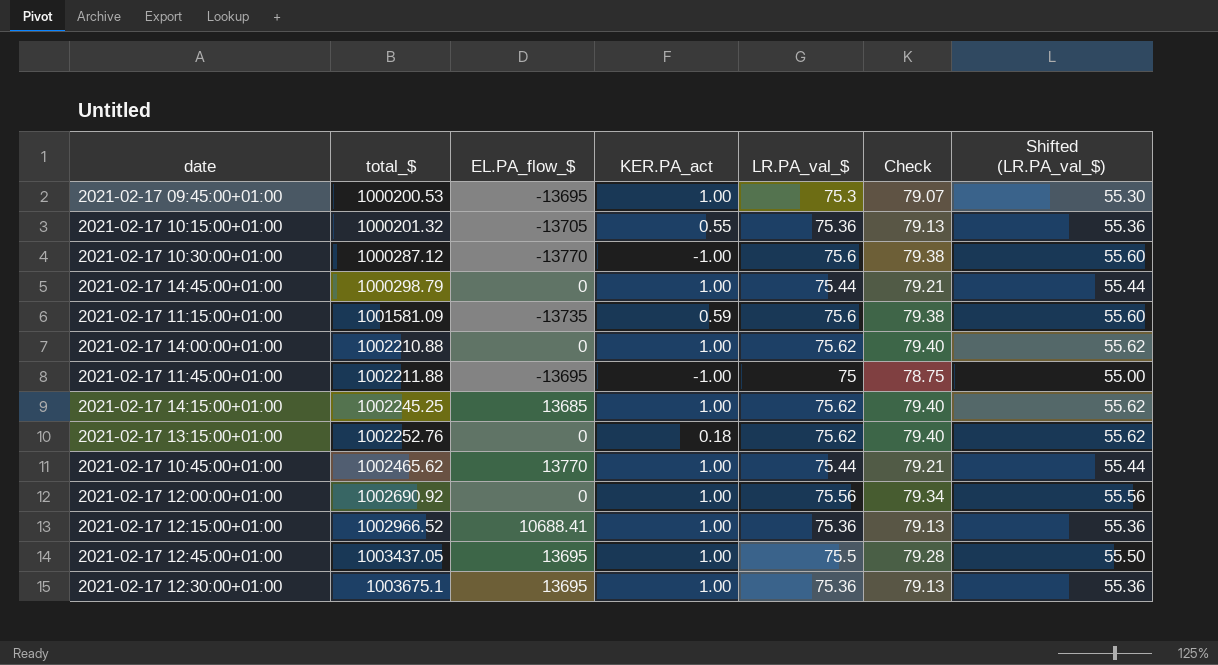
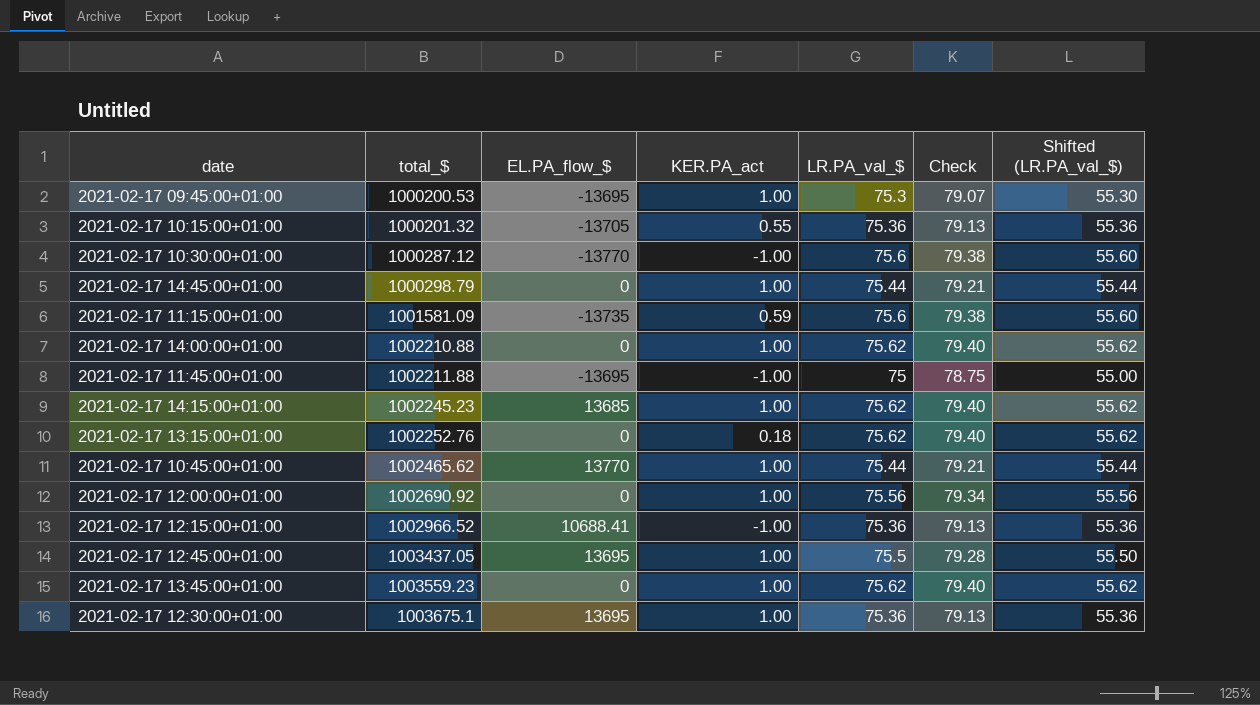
2021-02-17 14:15:00+01:00 | total_$: 1002245.25 -> 1002245.23
2021-02-17 12:15:00+01:00 | KER.PA_act: 1.00 -> -1.00
row 2021-02-17 13:45:00+01:00: none -> 1003559.23 | 0 | 1.00 | 75.62 | 79.40 | 55.62

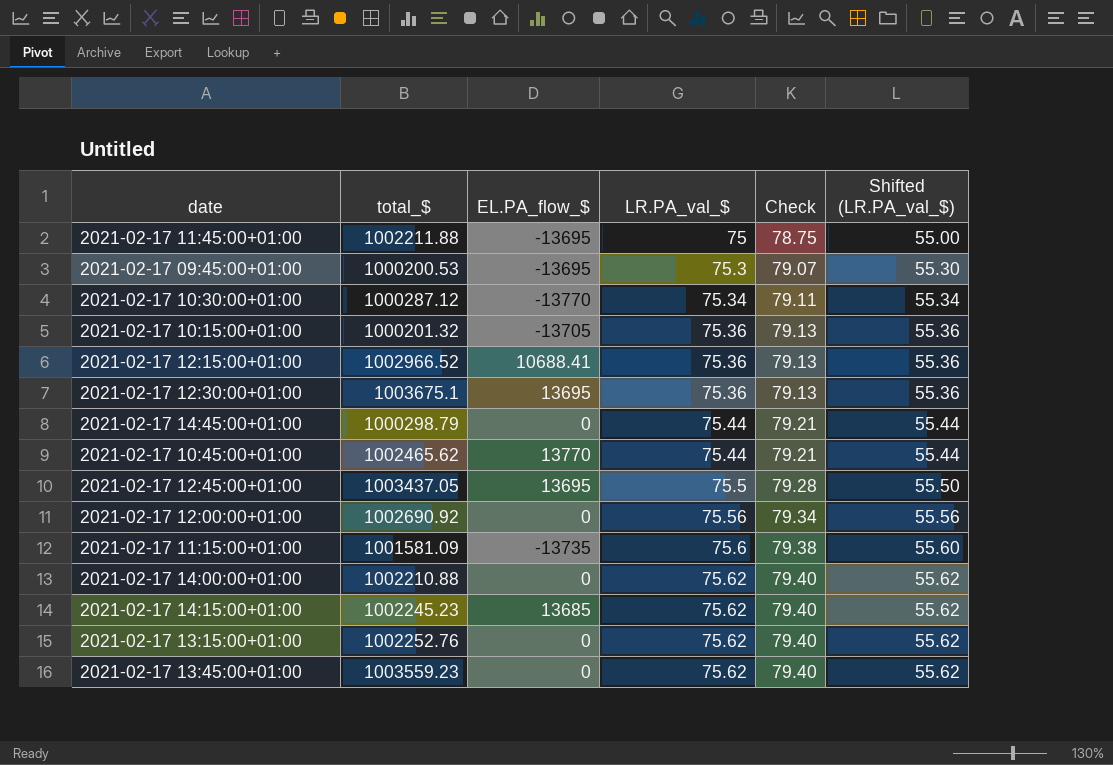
row order: total_$ ascending -> LR.PA_val_$ ascending
column KER.PA_act | position: 4 -> none
2021-02-17 10:30:00+01:00 | LR.PA_val_$: 75.6 -> 75.34
2021-02-17 10:30:00+01:00 | Check: 79.38 -> 79.11
2021-02-17 10:30:00+01:00 | Shifted (LR.PA_val_$): 55.60 -> 55.34

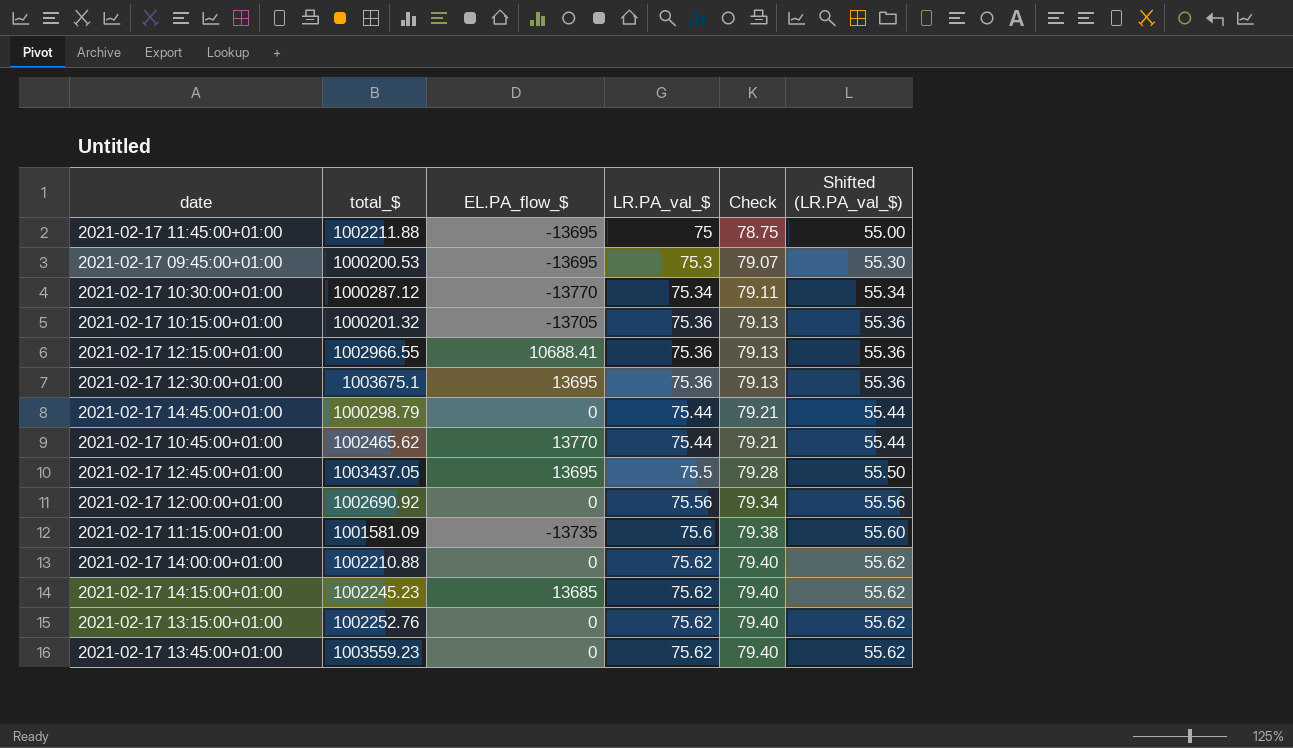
2021-02-17 12:15:00+01:00 | total_$: 1002966.52 -> 1002966.55

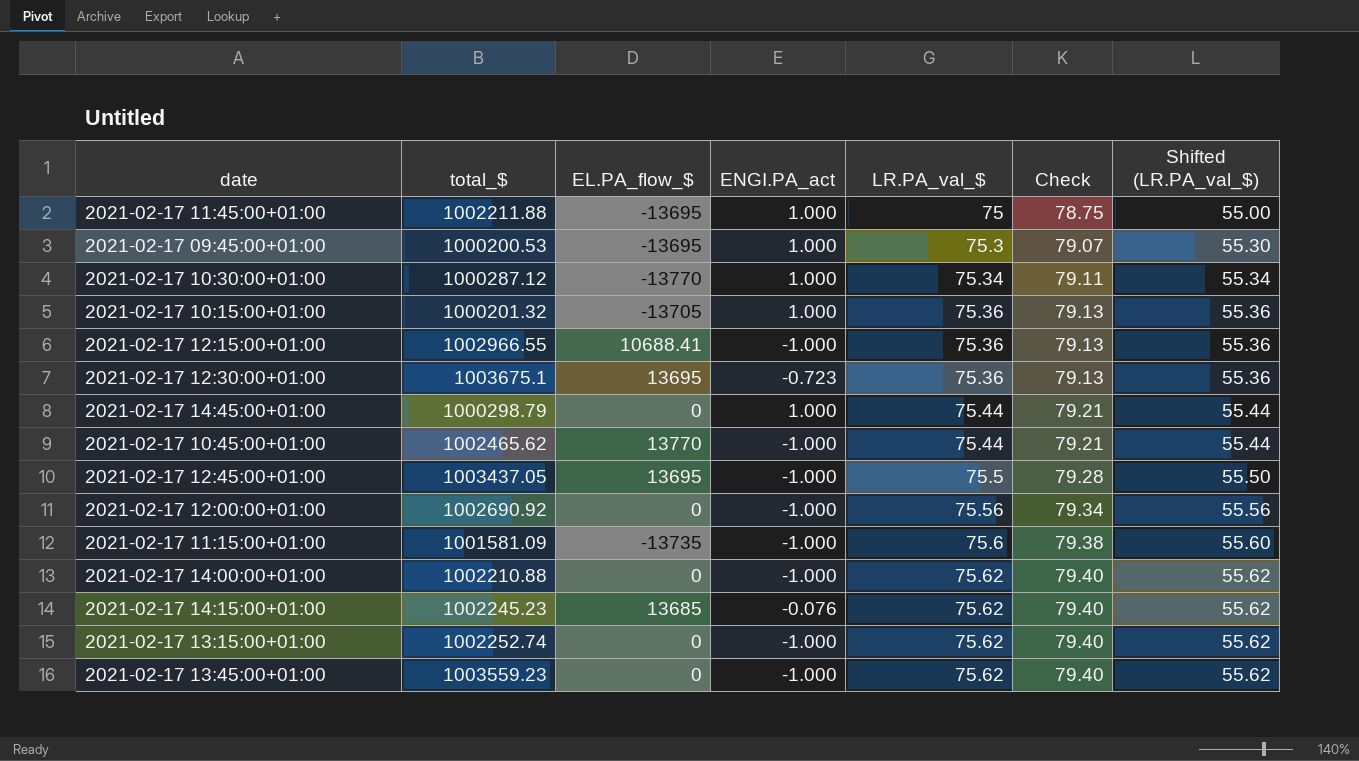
column ENGI.PA_act | position: none -> 4
2021-02-17 13:15:00+01:00 | total_$: 1002252.76 -> 1002252.74

